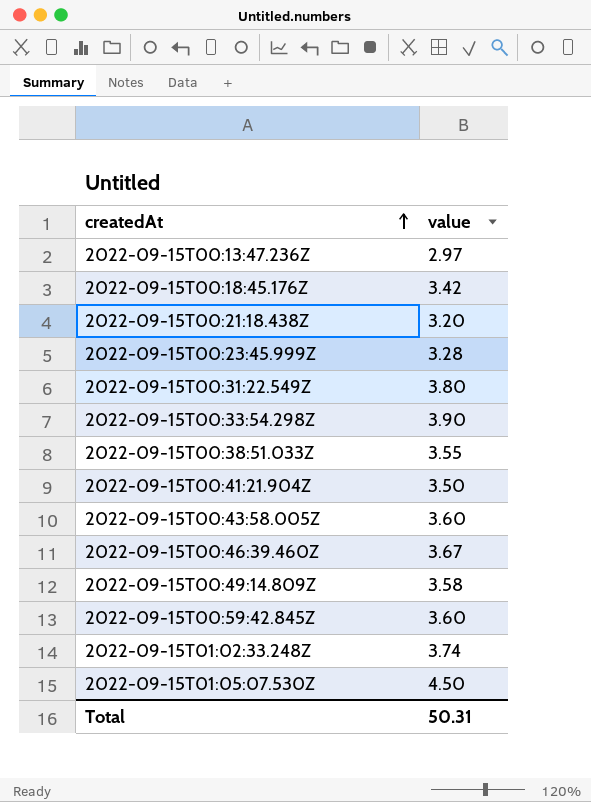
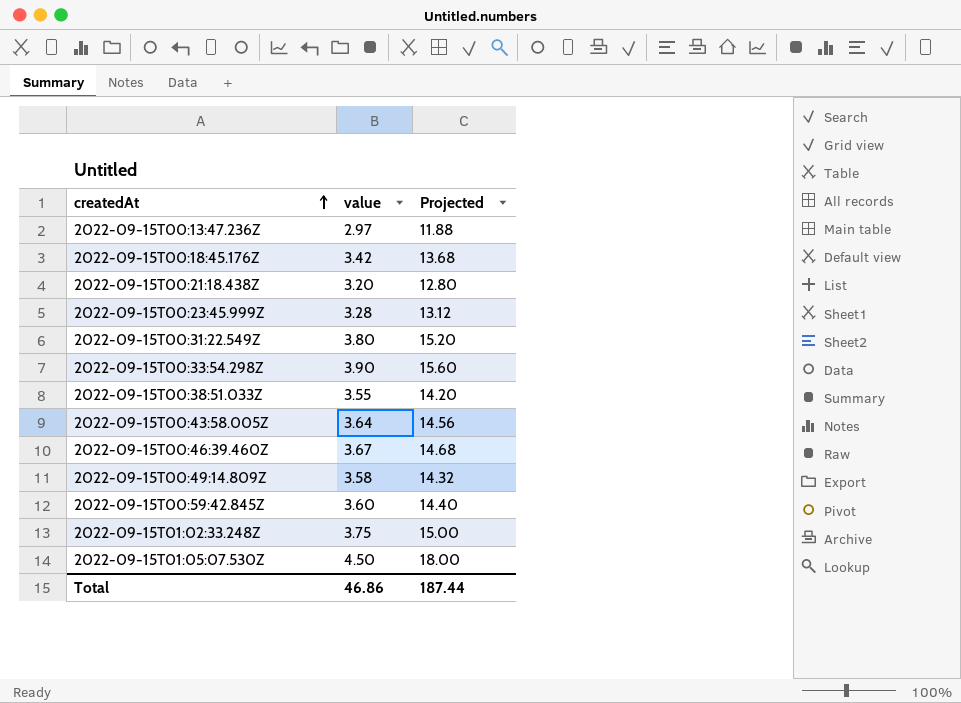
column Projected | formula: none -> [value] * 4
row 2022-09-15T00:41:21.904Z: 3.50 -> none
2022-09-15T00:43:58.005Z | value: 3.60 -> 3.64
2022-09-15T01:02:33.248Z | value: 3.74 -> 3.75
Total | value: 50.31 -> 46.86

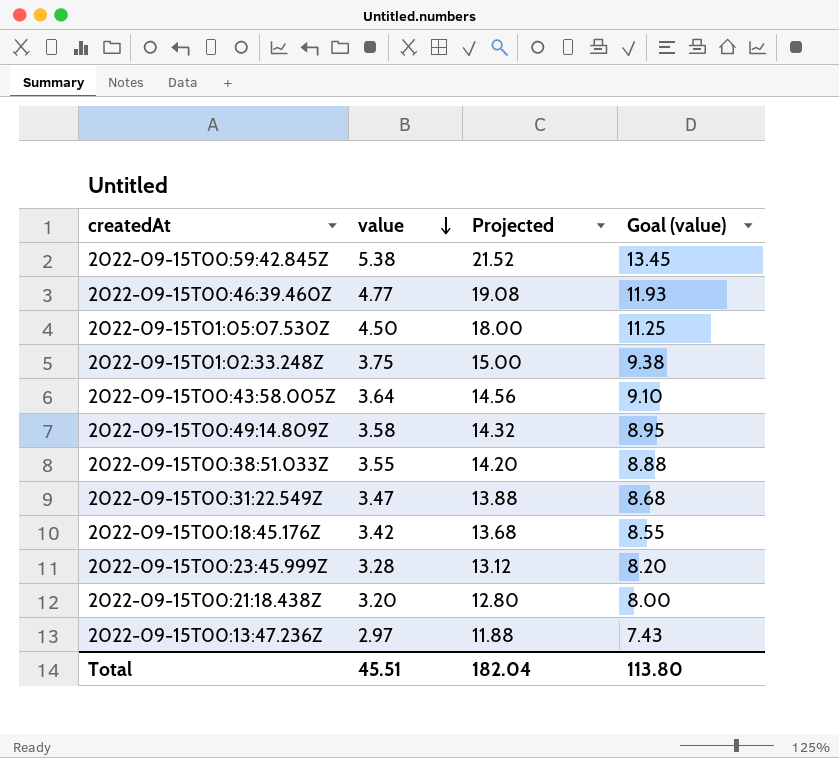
row order: createdAt ascending -> value descending
column Goal (value) | formula: none -> [value] * 2.5
row 2022-09-15T00:33:54.298Z: 3.90 | 15.60 -> none
2022-09-15T00:59:42.845Z | value: 3.60 -> 5.38
2022-09-15T00:59:42.845Z | Projected: 14.40 -> 21.52
2022-09-15T00:46:39.460Z | value: 3.67 -> 4.77
2022-09-15T00:46:39.460Z | Projected: 14.68 -> 19.08
2022-09-15T00:31:22.549Z | value: 3.80 -> 3.47
2022-09-15T00:31:22.549Z | Projected: 15.20 -> 13.88
Total | value: 46.86 -> 45.51
Total | Projected: 187.44 -> 182.04

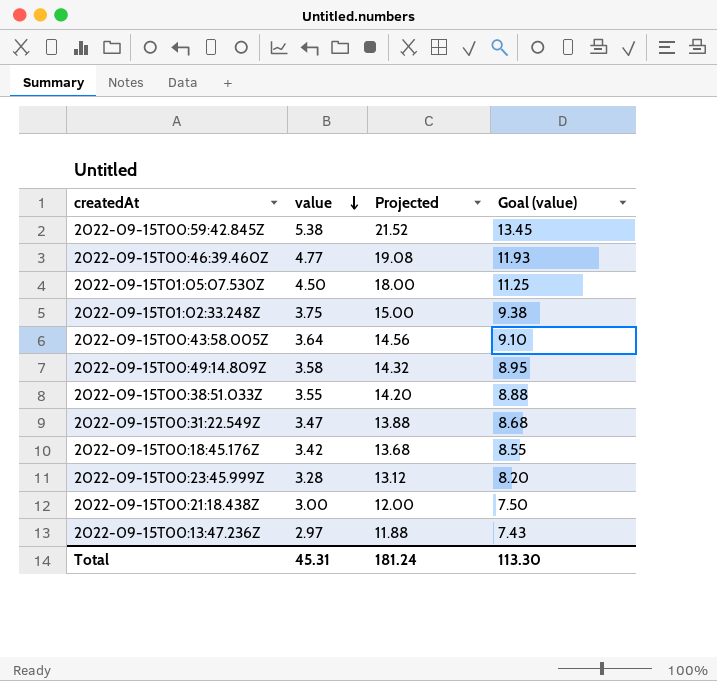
2022-09-15T00:21:18.438Z | value: 3.20 -> 3.00
2022-09-15T00:21:18.438Z | Projected: 12.80 -> 12.00
2022-09-15T00:21:18.438Z | Goal (value): 8.00 -> 7.50
Total | value: 45.51 -> 45.31
Total | Projected: 182.04 -> 181.24
Total | Goal (value): 113.80 -> 113.30

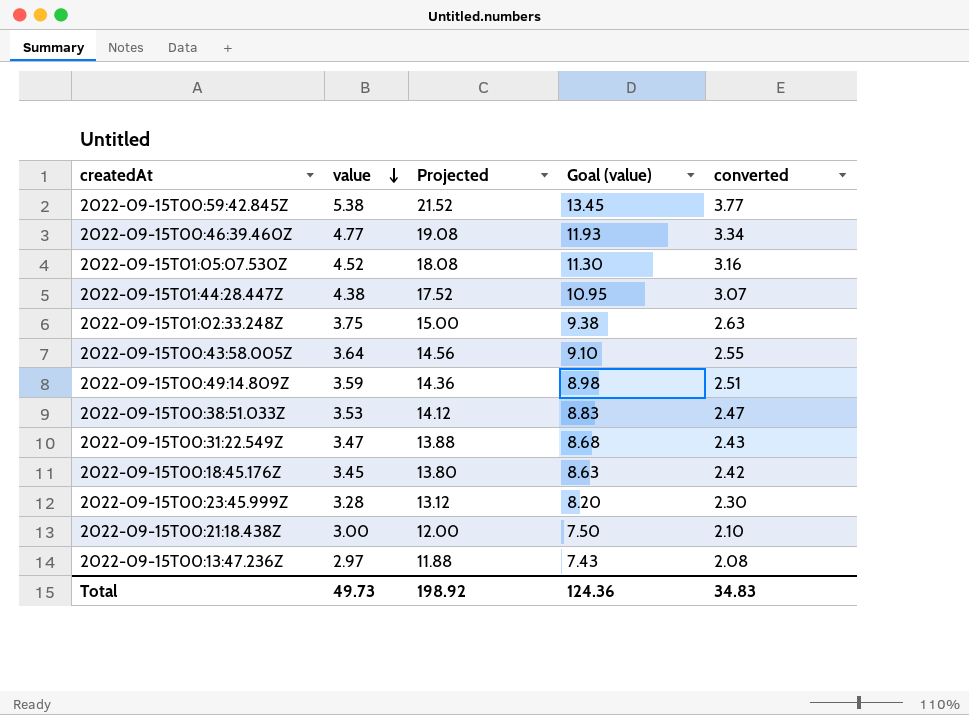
column converted | formula: none -> [value] * 0.7
2022-09-15T01:05:07.530Z | value: 4.50 -> 4.52
2022-09-15T01:05:07.530Z | Projected: 18.00 -> 18.08
2022-09-15T01:05:07.530Z | Goal (value): 11.25 -> 11.30
row 2022-09-15T01:44:28.447Z: none -> 4.38 | 17.52 | 10.95 | 3.07
2022-09-15T00:49:14.809Z | value: 3.58 -> 3.59
2022-09-15T00:49:14.809Z | Projected: 14.32 -> 14.36
2022-09-15T00:49:14.809Z | Goal (value): 8.95 -> 8.98
2022-09-15T00:38:51.033Z | value: 3.55 -> 3.53
2022-09-15T00:38:51.033Z | Projected: 14.20 -> 14.12
2022-09-15T00:38:51.033Z | Goal (value): 8.88 -> 8.83
2022-09-15T00:18:45.176Z | value: 3.42 -> 3.45
2022-09-15T00:18:45.176Z | Projected: 13.68 -> 13.80
2022-09-15T00:18:45.176Z | Goal (value): 8.55 -> 8.63
Total | value: 45.31 -> 49.73
Total | Projected: 181.24 -> 198.92
Total | Goal (value): 113.30 -> 124.36

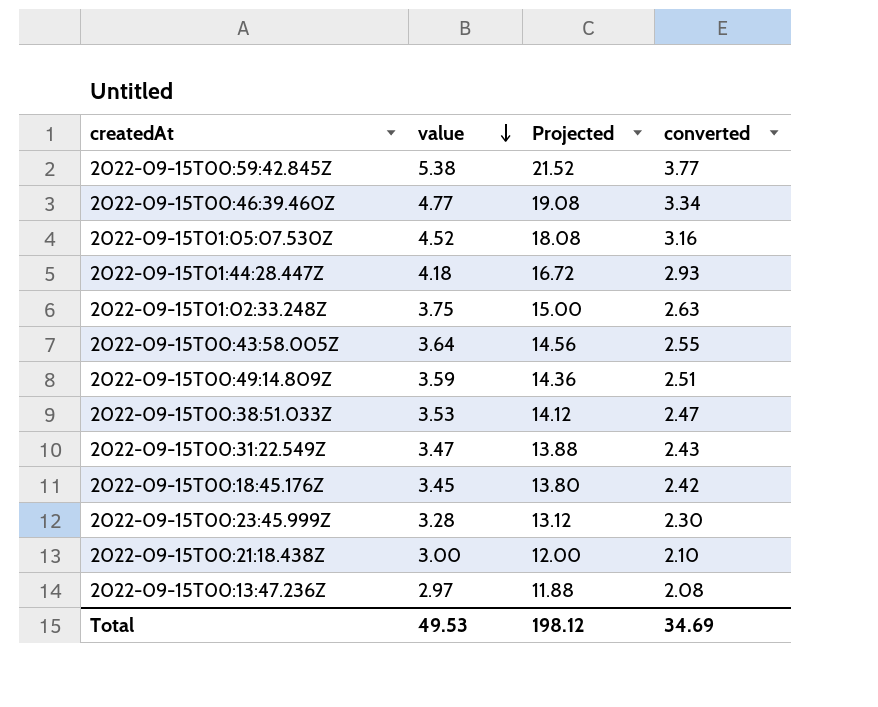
column Goal (value) | formula: [value] * 2.5 -> none
2022-09-15T01:44:28.447Z | value: 4.38 -> 4.18
2022-09-15T01:44:28.447Z | Projected: 17.52 -> 16.72
2022-09-15T01:44:28.447Z | converted: 3.07 -> 2.93
Total | value: 49.73 -> 49.53
Total | Projected: 198.92 -> 198.12
Total | converted: 34.83 -> 34.69

